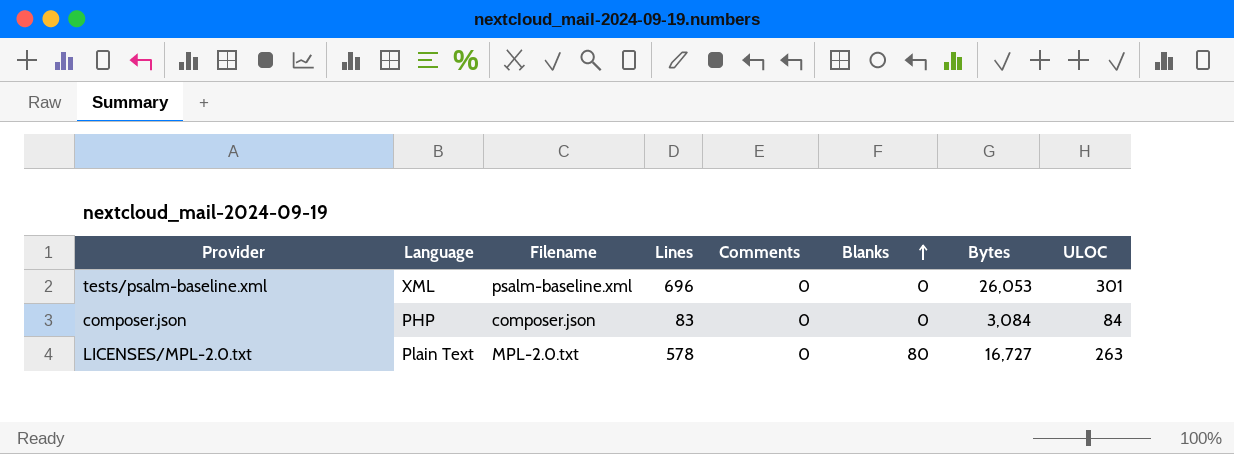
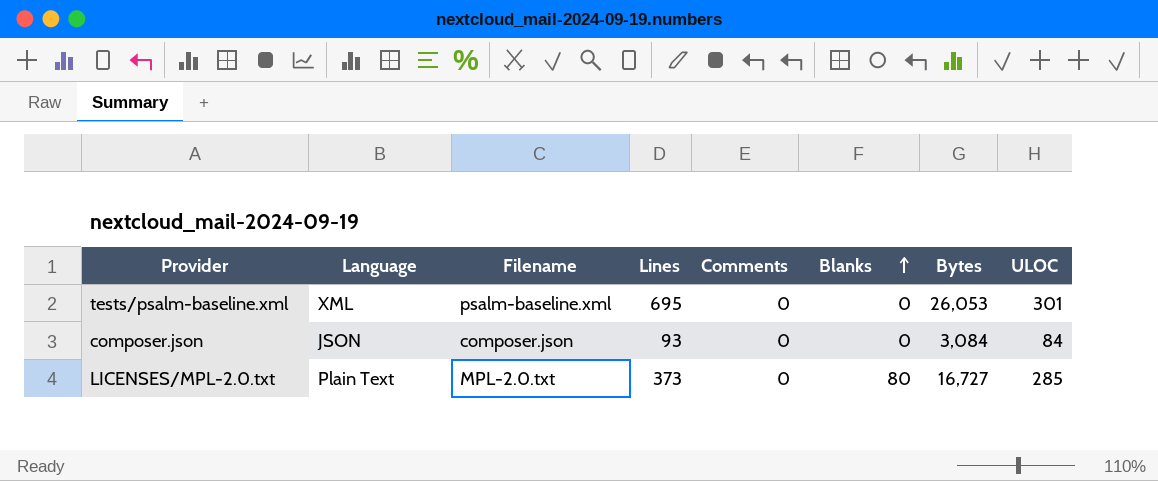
tests/psalm-baseline.xml | Lines: 696 -> 695
composer.json | Language: PHP -> JSON
composer.json | Lines: 83 -> 93
LICENSES/MPL-2.0.txt | Lines: 578 -> 373
LICENSES/MPL-2.0.txt | ULOC: 263 -> 285

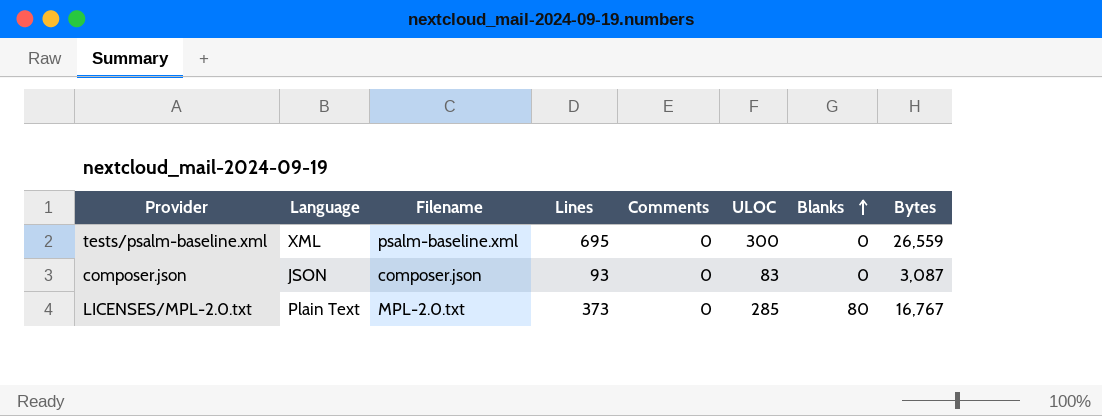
column ULOC | position: 8 -> 6
tests/psalm-baseline.xml | ULOC: 301 -> 300
tests/psalm-baseline.xml | Bytes: 26,053 -> 26,559
composer.json | ULOC: 84 -> 83
composer.json | Bytes: 3,084 -> 3,087
LICENSES/MPL-2.0.txt | Bytes: 16,727 -> 16,767

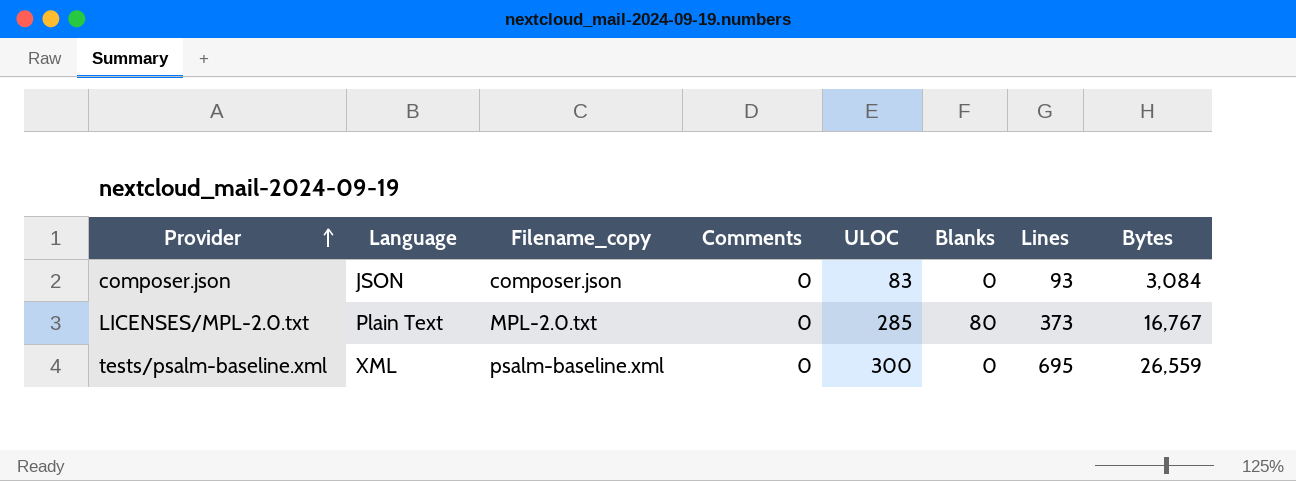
row order: Blanks ascending -> Provider ascending
column name: Filename -> Filename_copy
column Lines | position: 4 -> 7
composer.json | Bytes: 3,087 -> 3,084

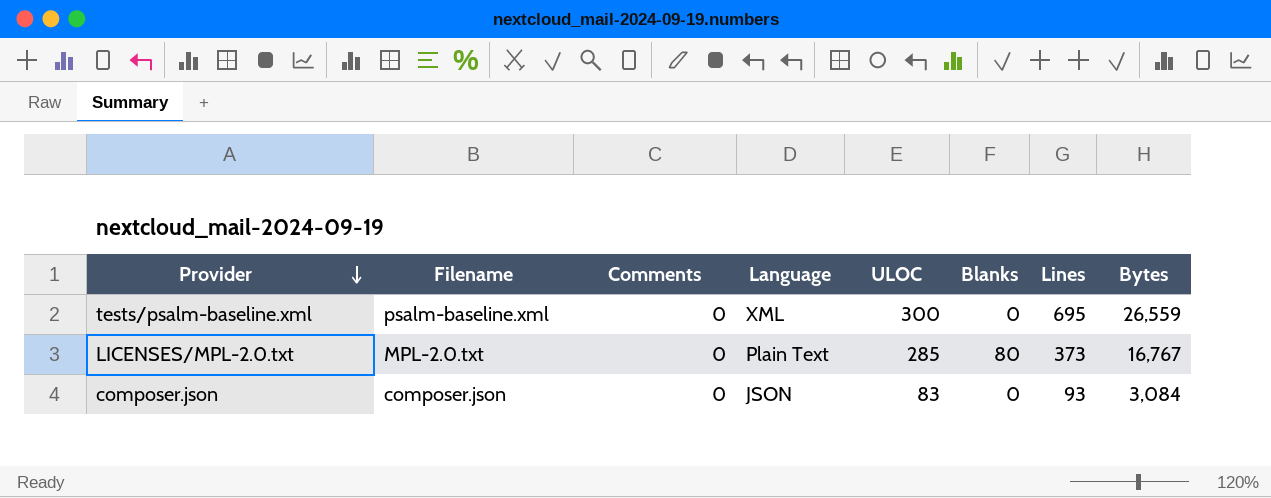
row order: Provider ascending -> Provider descending
column name: Filename_copy -> Filename
column Language | position: 2 -> 4

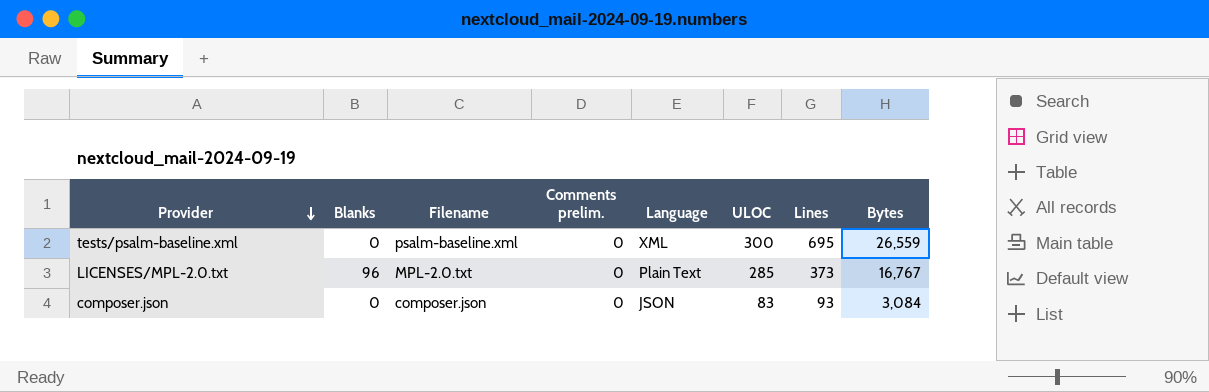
column Blanks | position: 6 -> 2
column name: Comments -> Comments prelim.
LICENSES/MPL-2.0.txt | Blanks: 80 -> 96

